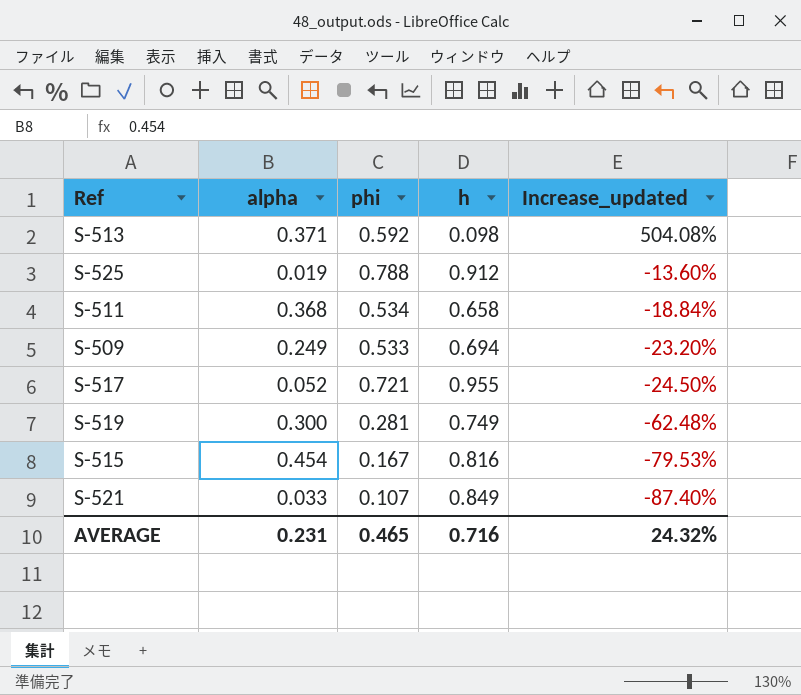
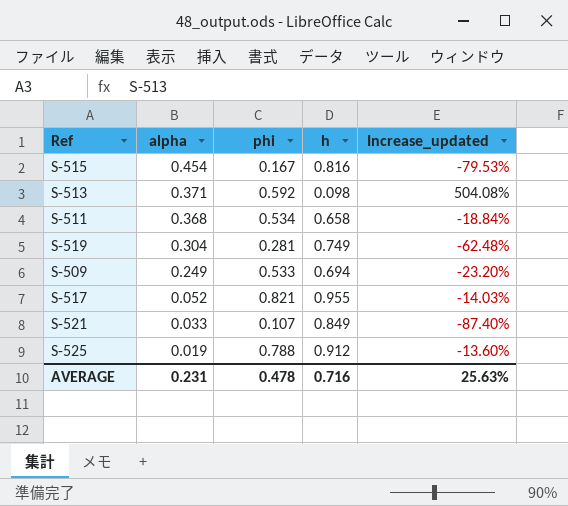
row order: Increase_updated descending -> alpha descending
S-519 | alpha: 0.300 -> 0.304
S-517 | phi: 0.721 -> 0.821
S-517 | Increase_updated: -24.50% -> -14.03%
AVERAGE | phi: 0.465 -> 0.478
AVERAGE | Increase_updated: 24.32% -> 25.63%

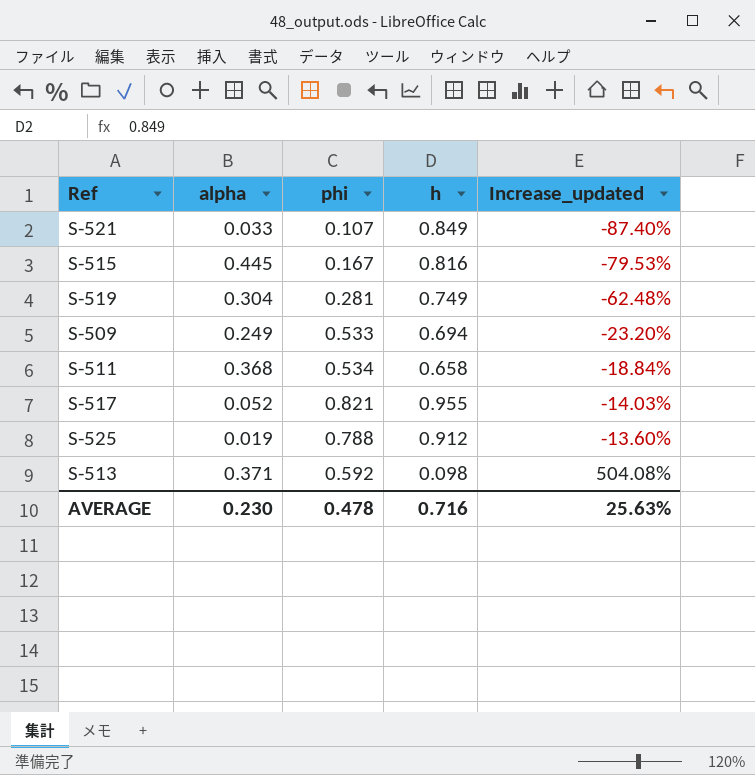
row order: alpha descending -> Increase_updated ascending
S-515 | alpha: 0.454 -> 0.445
AVERAGE | alpha: 0.231 -> 0.230

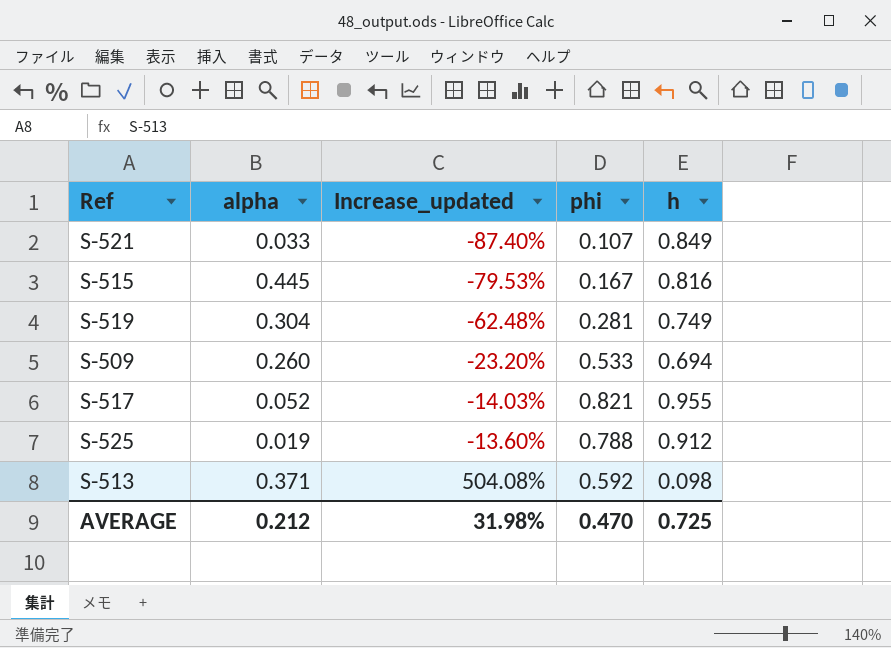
column Increase_updated | position: 5 -> 3
row S-511: 0.368 | 0.534 | 0.658 | -18.84% -> none
S-509 | alpha: 0.249 -> 0.260
AVERAGE | alpha: 0.230 -> 0.212
AVERAGE | Increase_updated: 25.63% -> 31.98%
AVERAGE | phi: 0.478 -> 0.470
AVERAGE | h: 0.716 -> 0.725

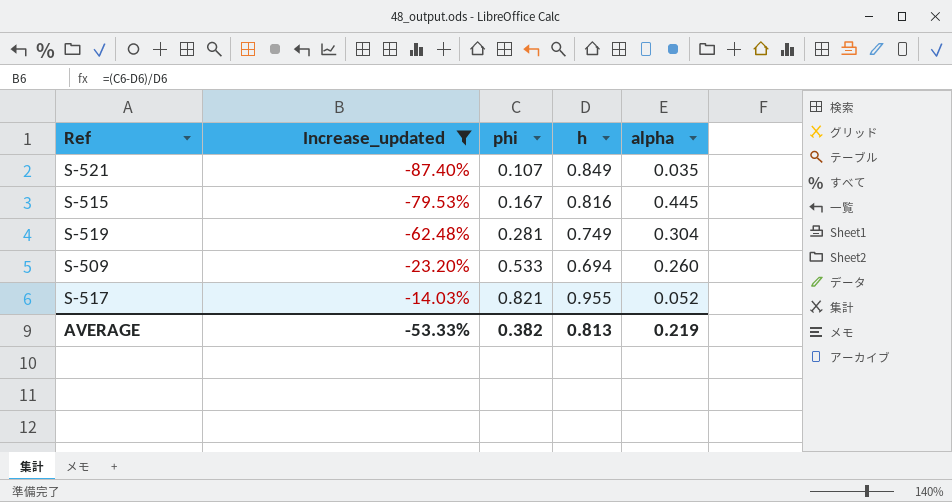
filter: none -> Increase_updated <= -14.03%
column alpha | position: 2 -> 5
S-521 | alpha: 0.033 -> 0.035
AVERAGE | Increase_updated: 31.98% -> -53.33%
AVERAGE | phi: 0.470 -> 0.382
AVERAGE | h: 0.725 -> 0.813
AVERAGE | alpha: 0.212 -> 0.219

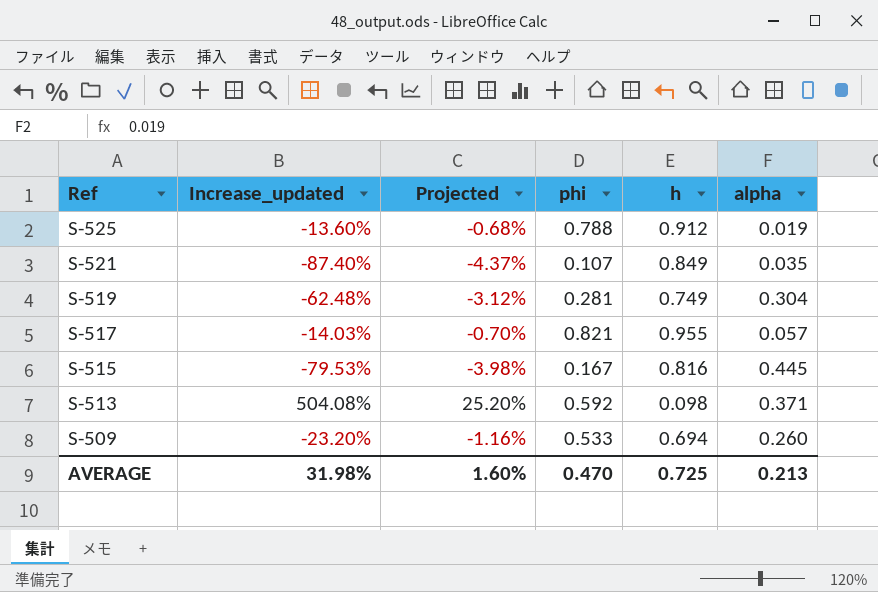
filter: Increase_updated <= -14.03% -> none
row order: Increase_updated ascending -> Ref descending
column Projected | formula: none -> [Increase_updated] * 0.05
S-517 | alpha: 0.052 -> 0.057
AVERAGE | Increase_updated: -53.33% -> 31.98%
AVERAGE | phi: 0.382 -> 0.470
AVERAGE | h: 0.813 -> 0.725
AVERAGE | alpha: 0.219 -> 0.213

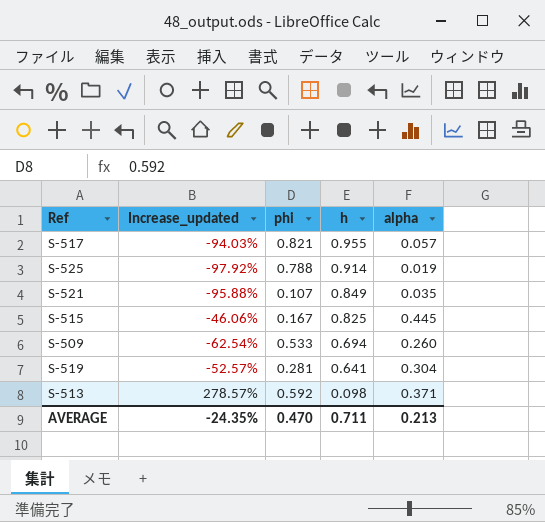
row order: Ref descending -> h descending
column Projected | formula: [Increase_updated] * 0.05 -> none
column Increase_updated | formula: ([phi] - [h]) / [h] -> ([alpha] - [h]) / [h]
S-525 | h: 0.912 -> 0.914
S-515 | h: 0.816 -> 0.825
S-519 | h: 0.749 -> 0.641
AVERAGE | Increase_updated: 31.98% -> -24.35%
AVERAGE | h: 0.725 -> 0.711

